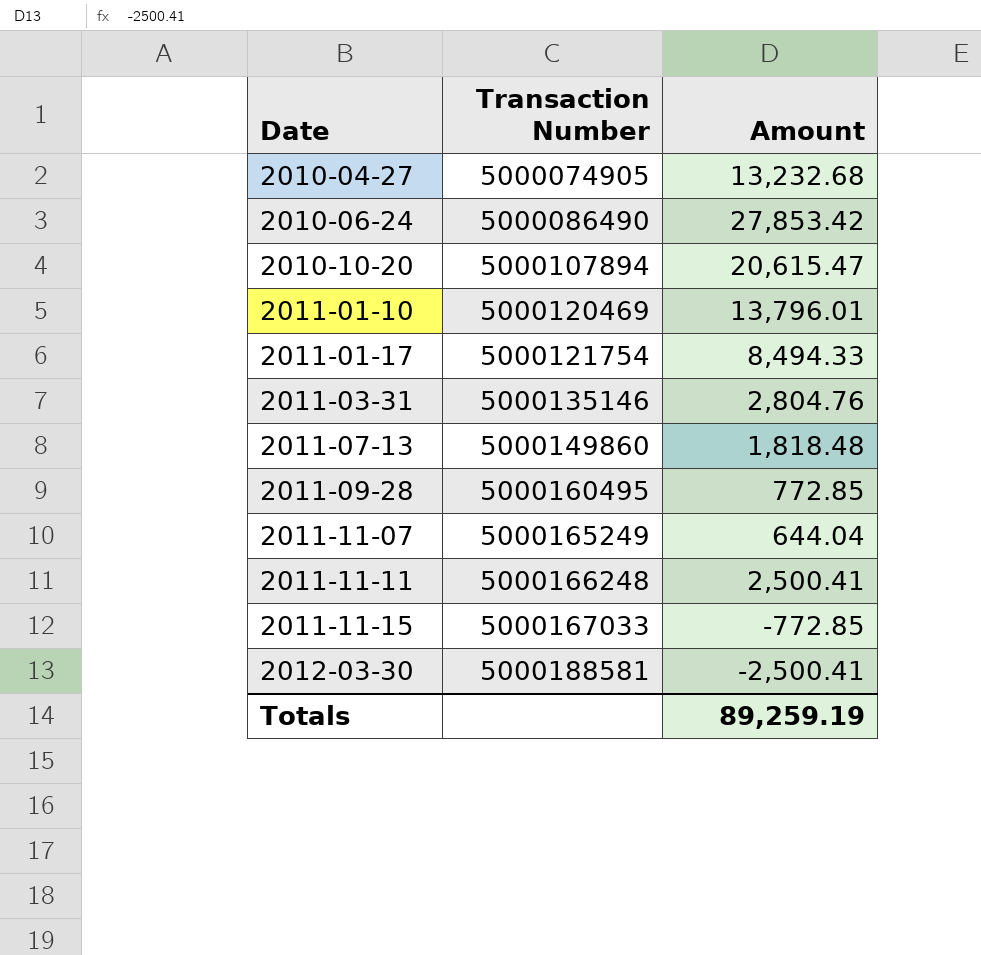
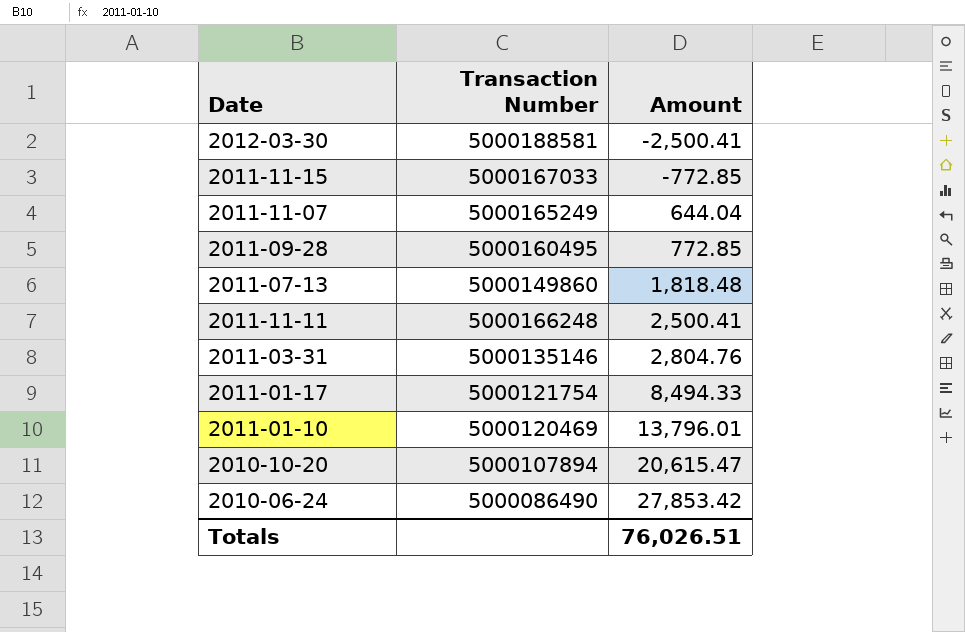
row order: Date ascending -> Amount ascending
row 2010-04-27: 5000074905 | 13,232.68 -> none
Totals | Amount: 89,259.19 -> 76,026.51

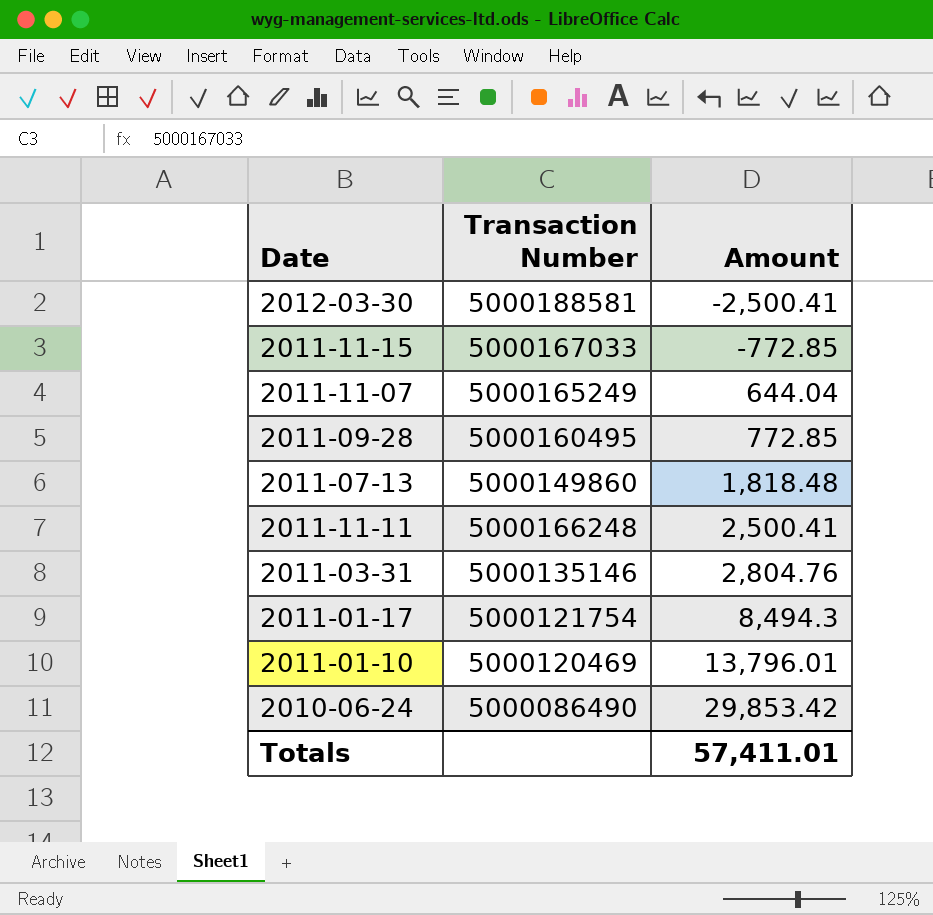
row 2010-10-20: 5000107894 | 20,615.47 -> none
2011-01-17 | Amount: 8,494.33 -> 8,494.3
2010-06-24 | Amount: 27,853.42 -> 29,853.42
Totals | Amount: 76,026.51 -> 57,411.01

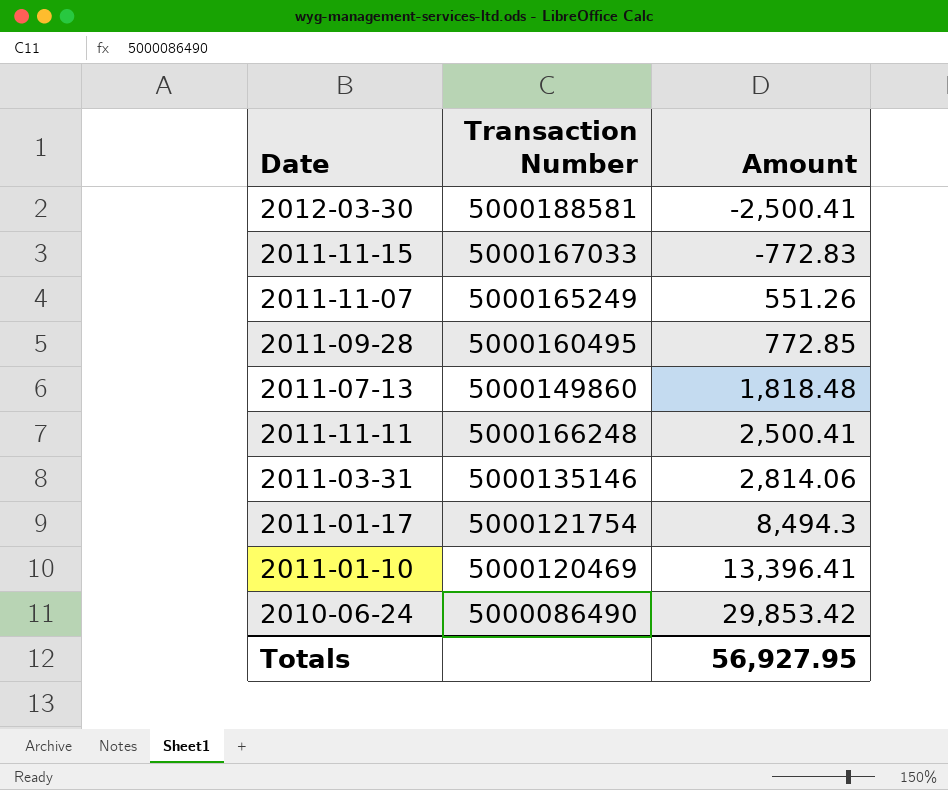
2011-11-15 | Amount: -772.85 -> -772.83
2011-11-07 | Amount: 644.04 -> 551.26
2011-03-31 | Amount: 2,804.76 -> 2,814.06
2011-01-10 | Amount: 13,796.01 -> 13,396.41
Totals | Amount: 57,411.01 -> 56,927.95

